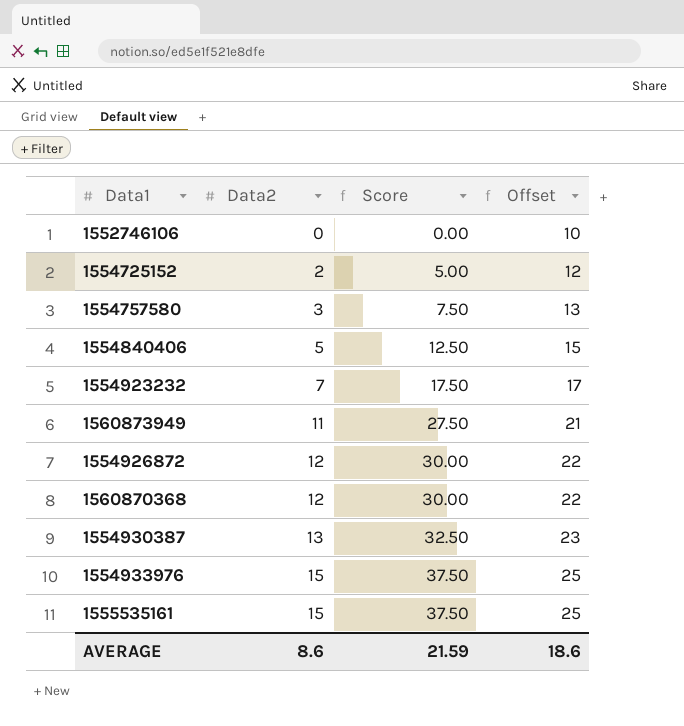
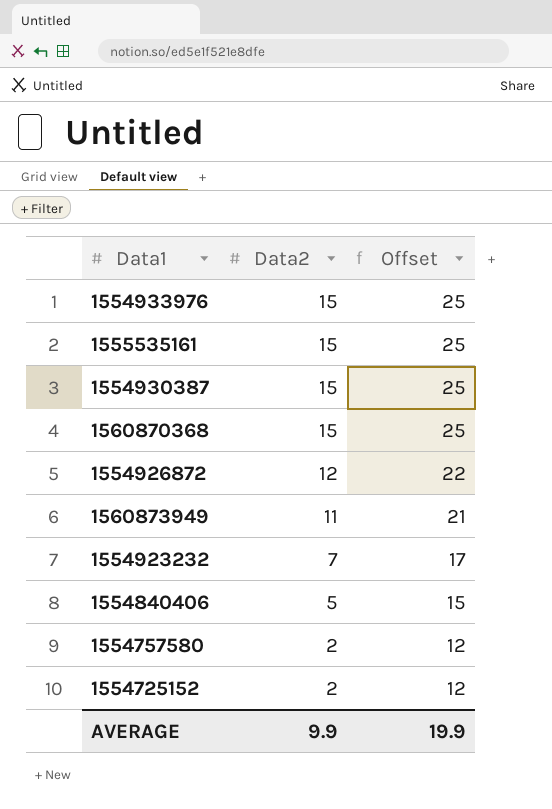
row order: Data2 ascending -> Data2 descending
column Score | formula: [Data2] * 2.5 -> none
row 1552746106: 0 | 0.00 | 10 -> none
1554930387 | Data2: 13 -> 15
1554930387 | Offset: 23 -> 25
1560870368 | Data2: 12 -> 15
1560870368 | Offset: 22 -> 25
1554757580 | Data2: 3 -> 2
1554757580 | Offset: 13 -> 12
AVERAGE | Data2: 8.6 -> 9.9
AVERAGE | Offset: 18.6 -> 19.9

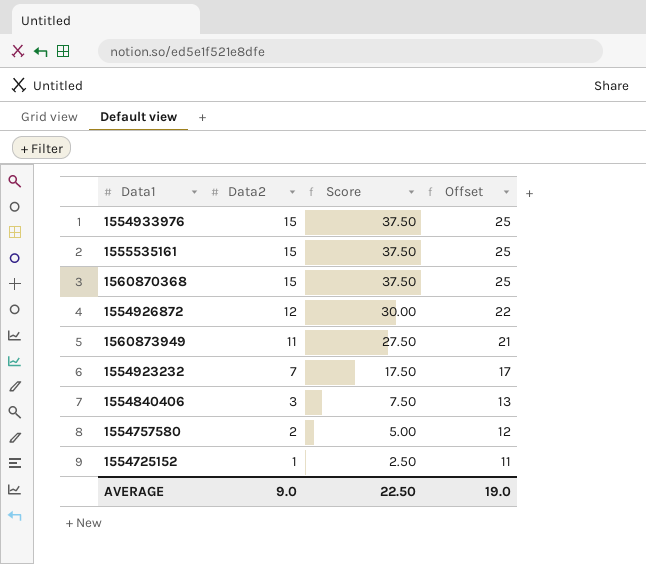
column Score | formula: none -> [Data2] * 2.5
row 1554930387: 15 | 25 -> none
1554840406 | Data2: 5 -> 3
1554840406 | Offset: 15 -> 13
1554725152 | Data2: 2 -> 1
1554725152 | Offset: 12 -> 11
AVERAGE | Data2: 9.9 -> 9.0
AVERAGE | Offset: 19.9 -> 19.0

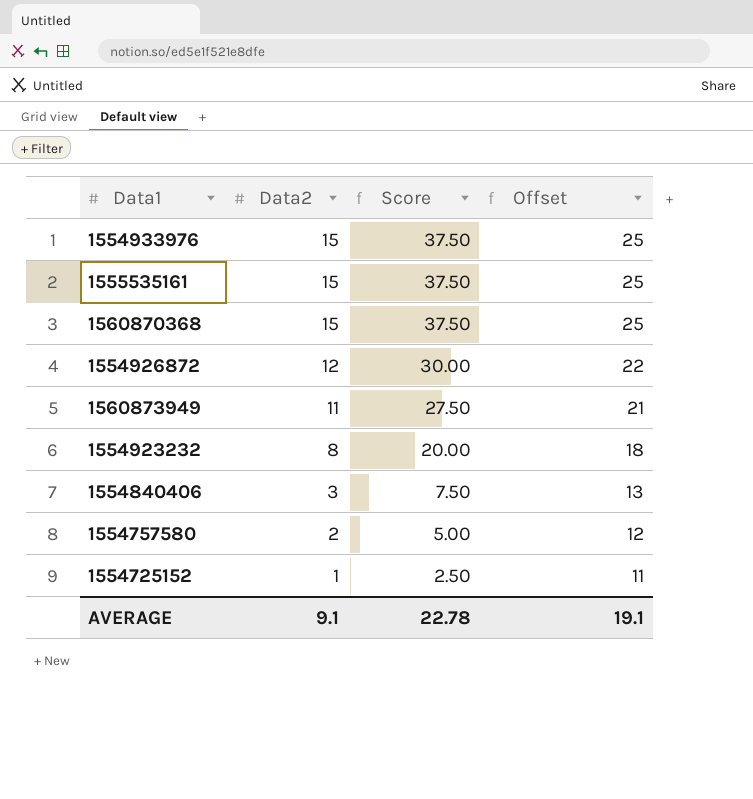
1554923232 | Data2: 7 -> 8
1554923232 | Score: 17.50 -> 20.00
1554923232 | Offset: 17 -> 18
AVERAGE | Data2: 9.0 -> 9.1
AVERAGE | Score: 22.50 -> 22.78
AVERAGE | Offset: 19.0 -> 19.1

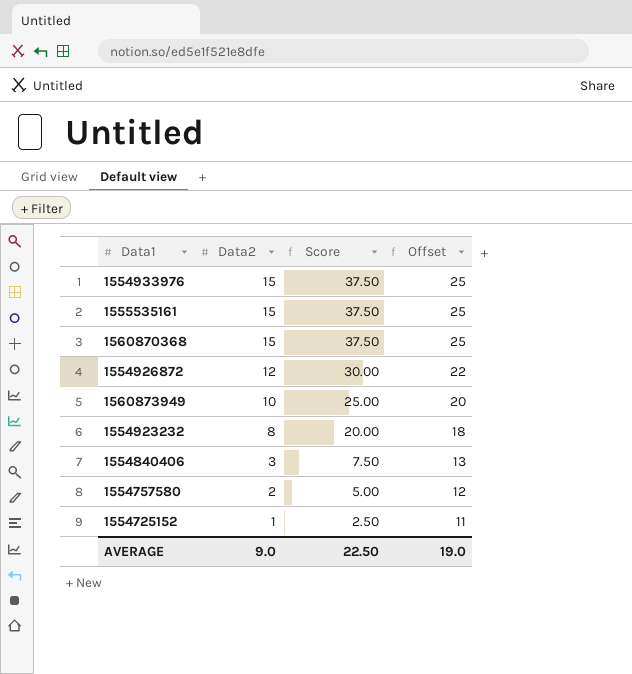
1560873949 | Data2: 11 -> 10
1560873949 | Score: 27.50 -> 25.00
1560873949 | Offset: 21 -> 20
AVERAGE | Data2: 9.1 -> 9.0
AVERAGE | Score: 22.78 -> 22.50
AVERAGE | Offset: 19.1 -> 19.0

